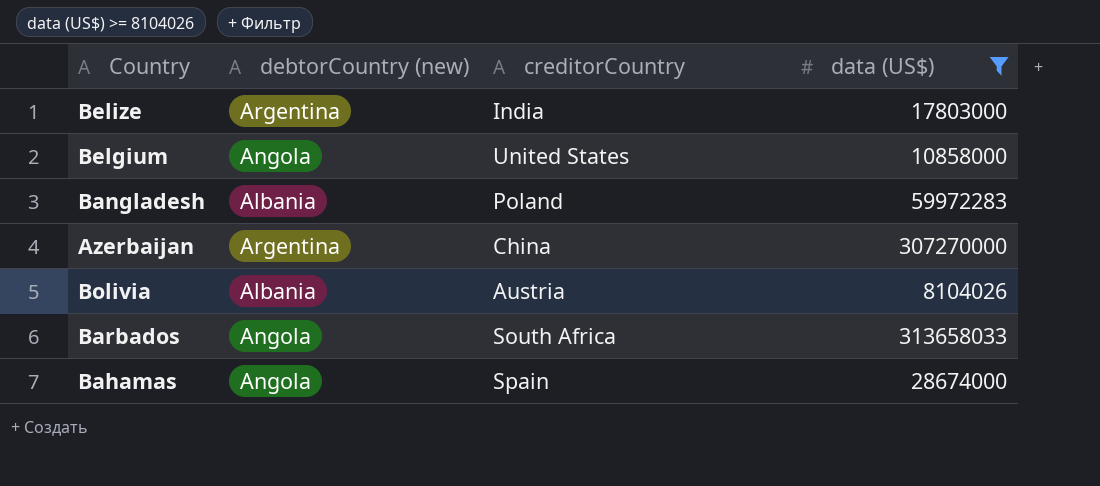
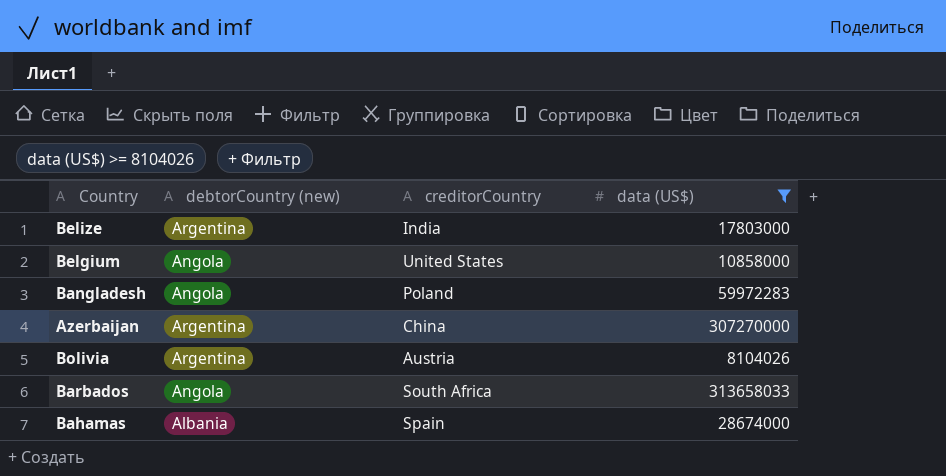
Bangladesh | debtorCountry (new): Albania -> Angola
Bolivia | debtorCountry (new): Albania -> Argentina
Bahamas | debtorCountry (new): Angola -> Albania

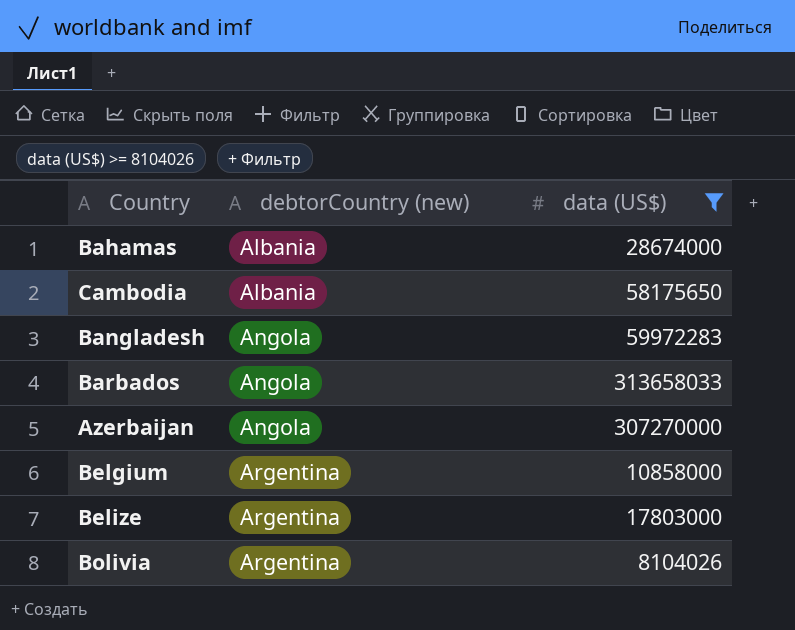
row order: none -> debtorCountry (new) ascending
column creditorCountry | position: 3 -> none
row Cambodia: none -> Albania | 58175650
Azerbaijan | debtorCountry (new): Argentina -> Angola
Belgium | debtorCountry (new): Angola -> Argentina

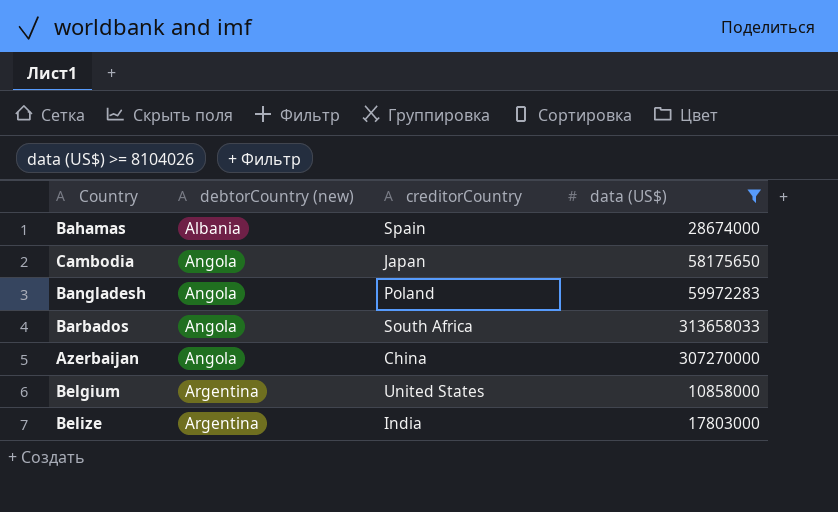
column creditorCountry | position: none -> 3
row Bolivia: Argentina | 8104026 -> none
Cambodia | debtorCountry (new): Albania -> Angola

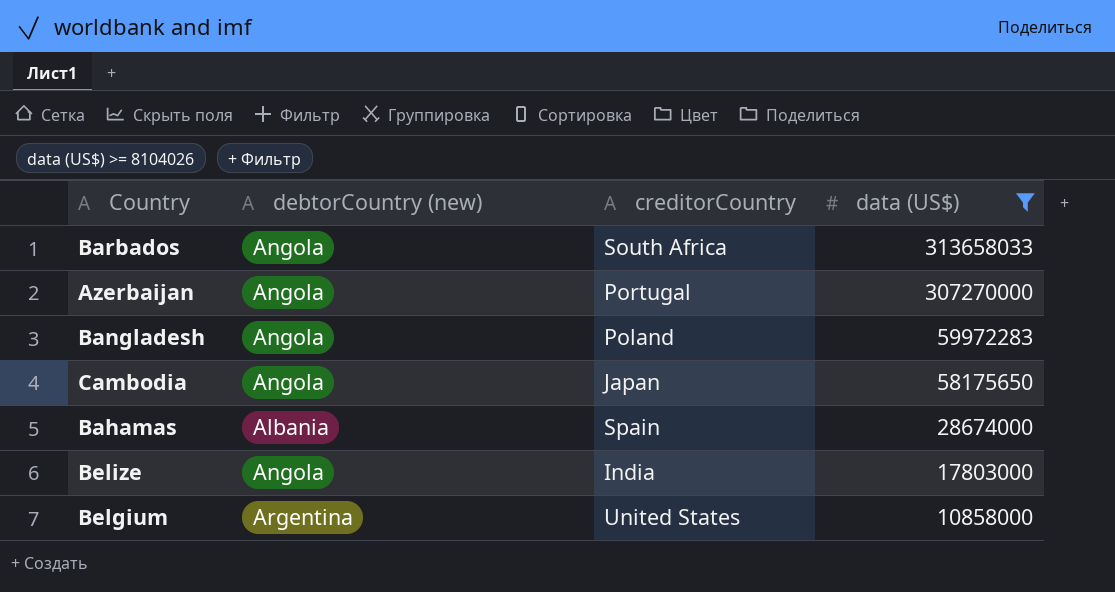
row order: debtorCountry (new) ascending -> data (US$) descending
Azerbaijan | creditorCountry: China -> Portugal
Belize | debtorCountry (new): Argentina -> Angola

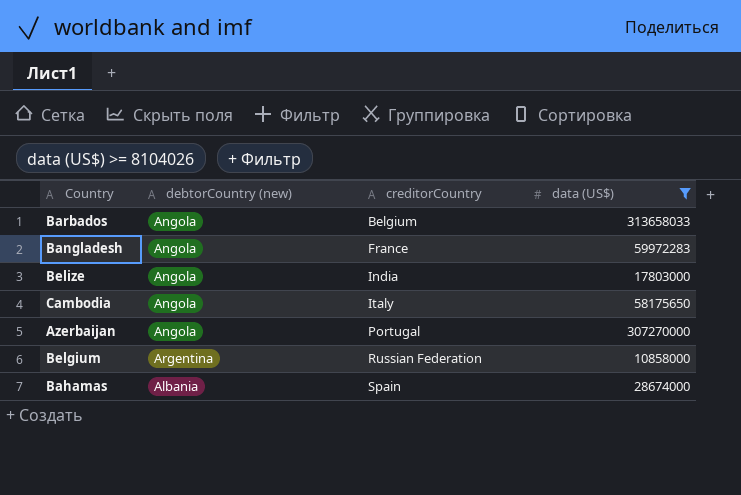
row order: data (US$) descending -> creditorCountry ascending
Barbados | creditorCountry: South Africa -> Belgium
Bangladesh | creditorCountry: Poland -> France
Cambodia | creditorCountry: Japan -> Italy
Belgium | creditorCountry: United States -> Russian Federation

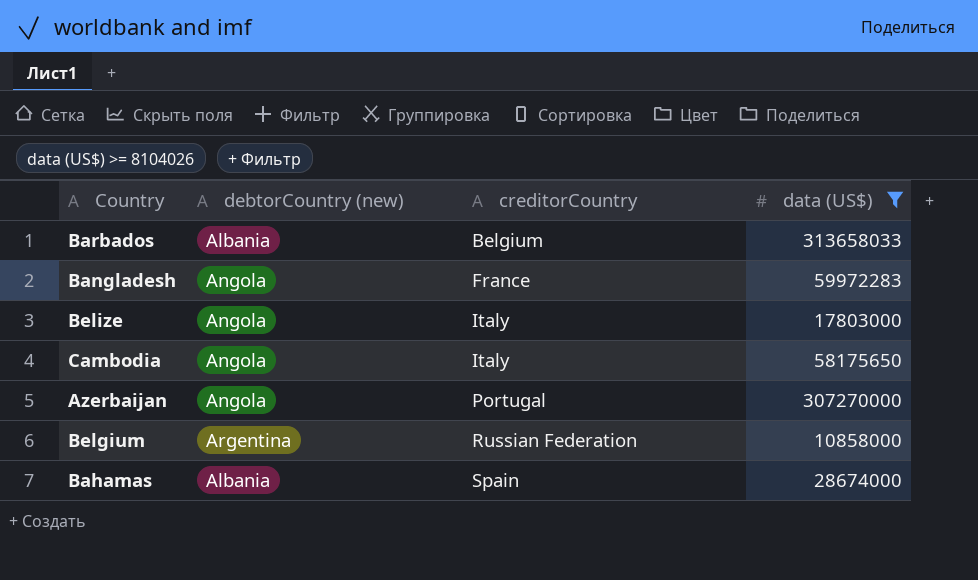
Barbados | debtorCountry (new): Angola -> Albania
Belize | creditorCountry: India -> Italy

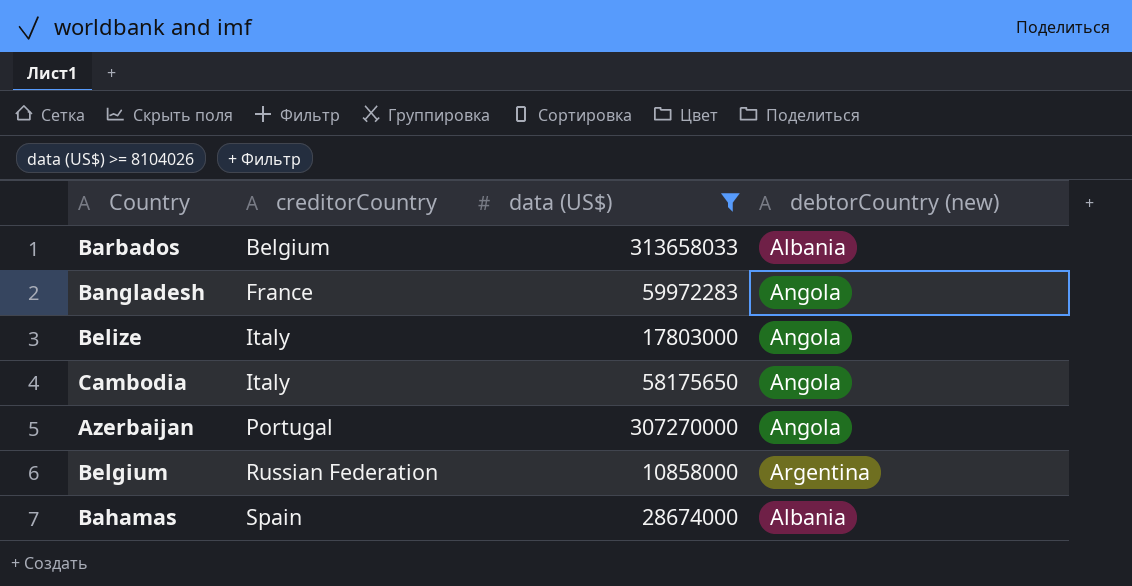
column debtorCountry (new) | position: 2 -> 4

